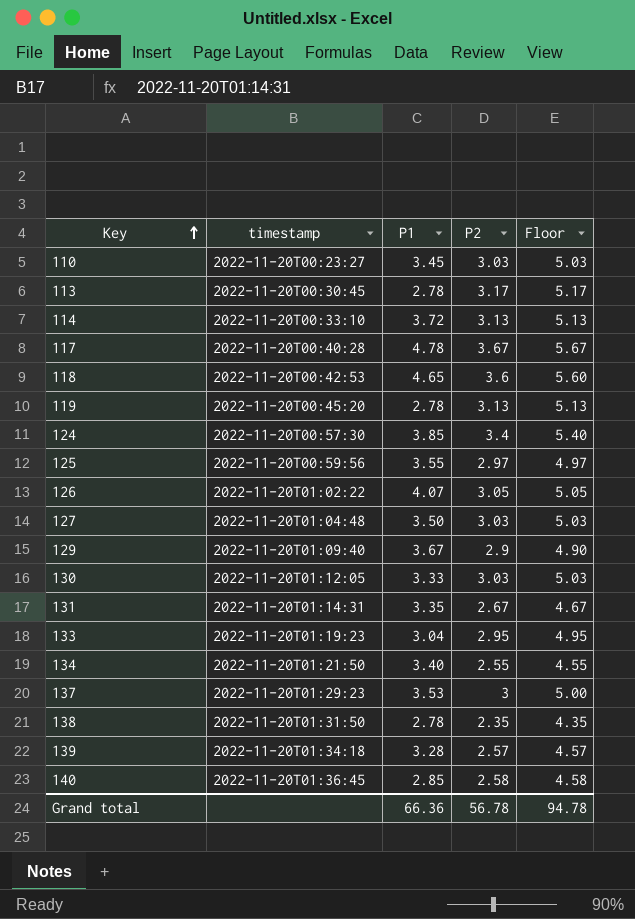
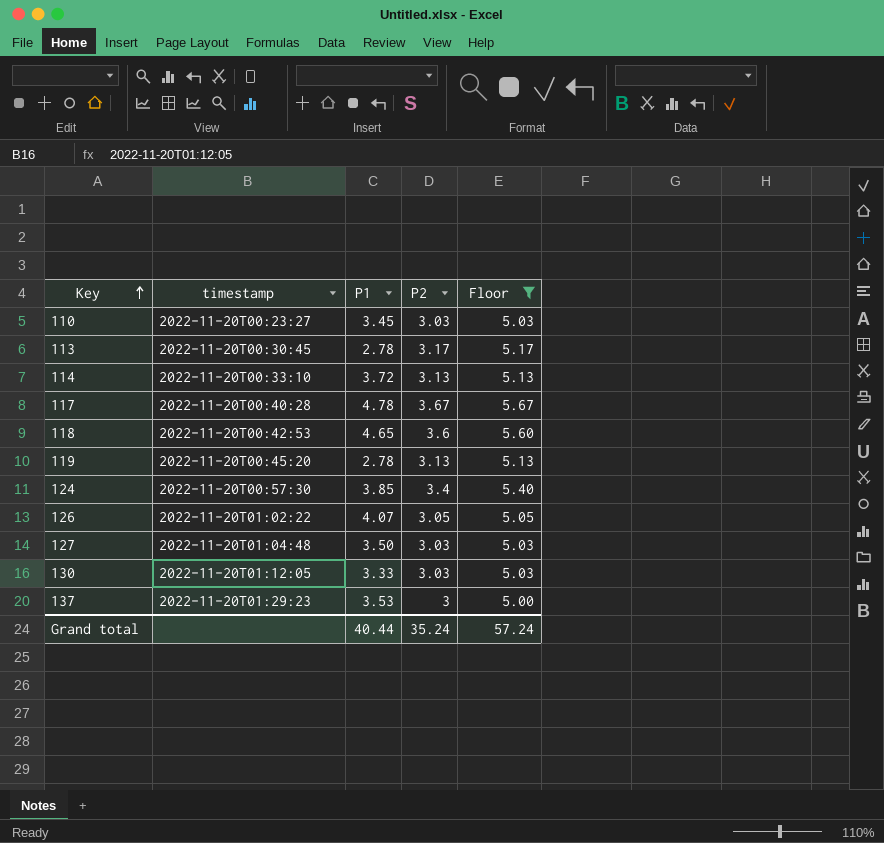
filter: none -> Floor >= 5.00
Grand total | P1: 66.36 -> 40.44
Grand total | P2: 56.78 -> 35.24
Grand total | Floor: 94.78 -> 57.24

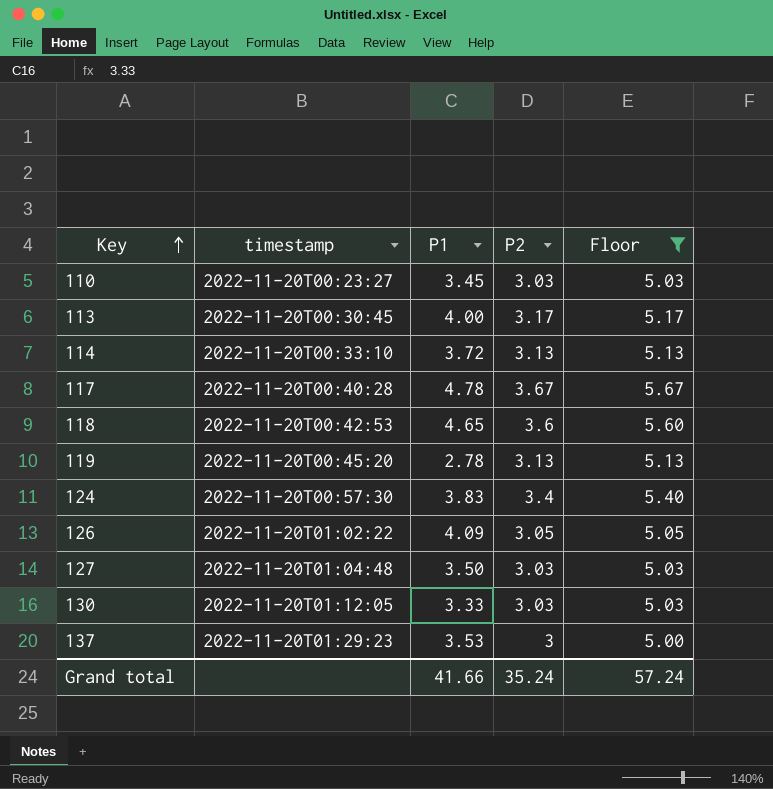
113 | P1: 2.78 -> 4.00
124 | P1: 3.85 -> 3.83
126 | P1: 4.07 -> 4.09
Grand total | P1: 40.44 -> 41.66

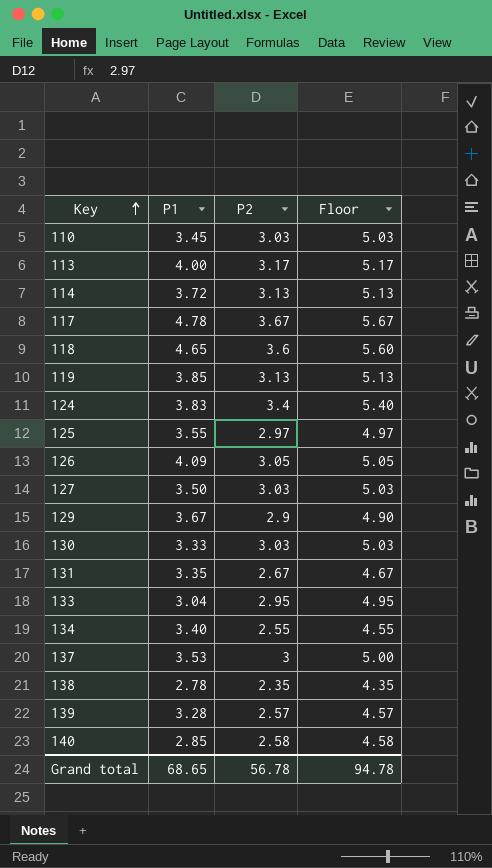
filter: Floor >= 5.00 -> none
column timestamp | position: 2 -> none
119 | P1: 2.78 -> 3.85
Grand total | P1: 41.66 -> 68.65
Grand total | P2: 35.24 -> 56.78
Grand total | Floor: 57.24 -> 94.78

